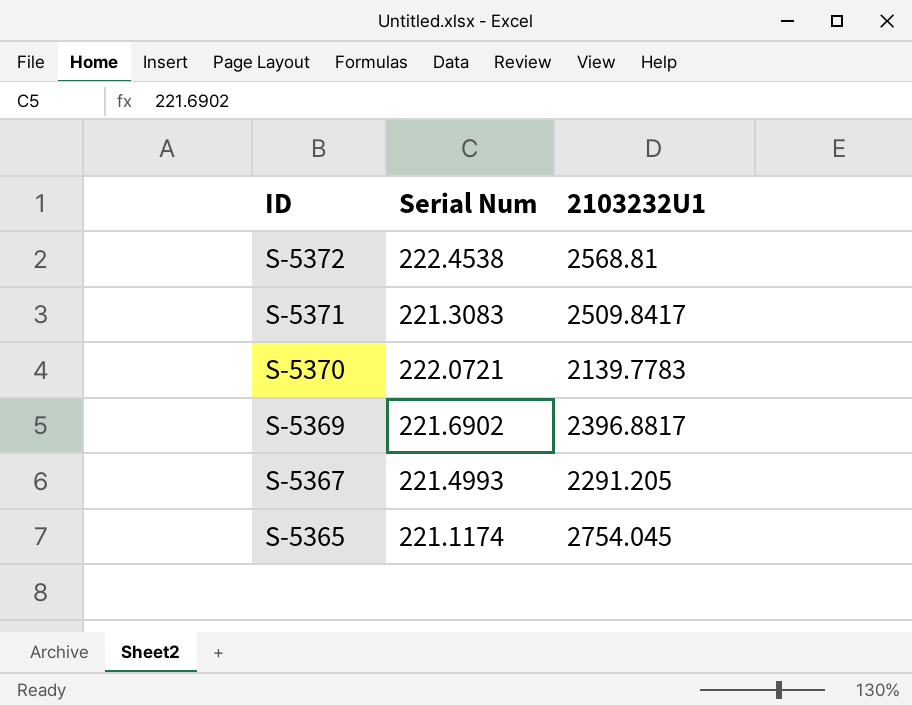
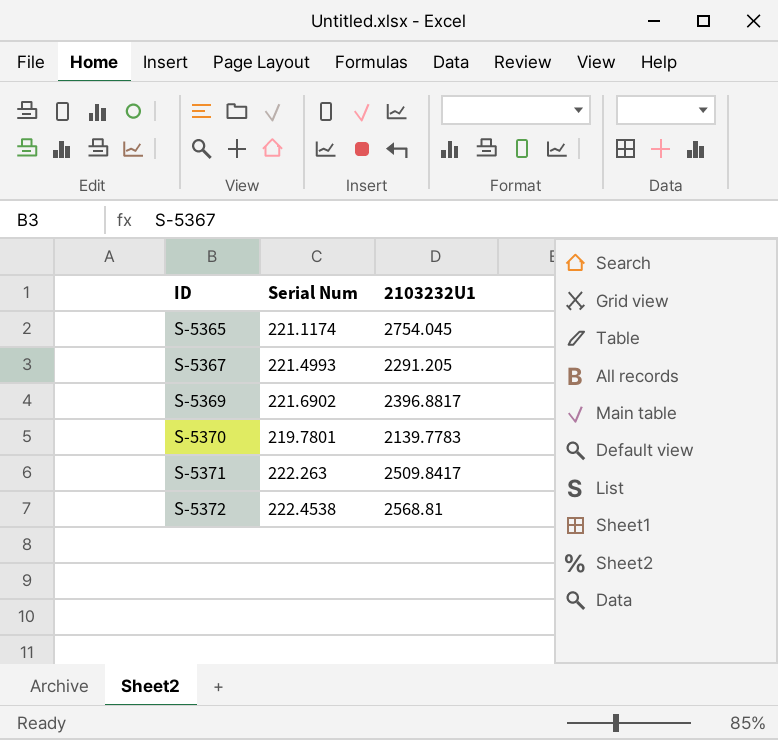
row order: ID descending -> ID ascending
S-5370 | Serial Num: 222.0721 -> 219.7801
S-5371 | Serial Num: 221.3083 -> 222.263

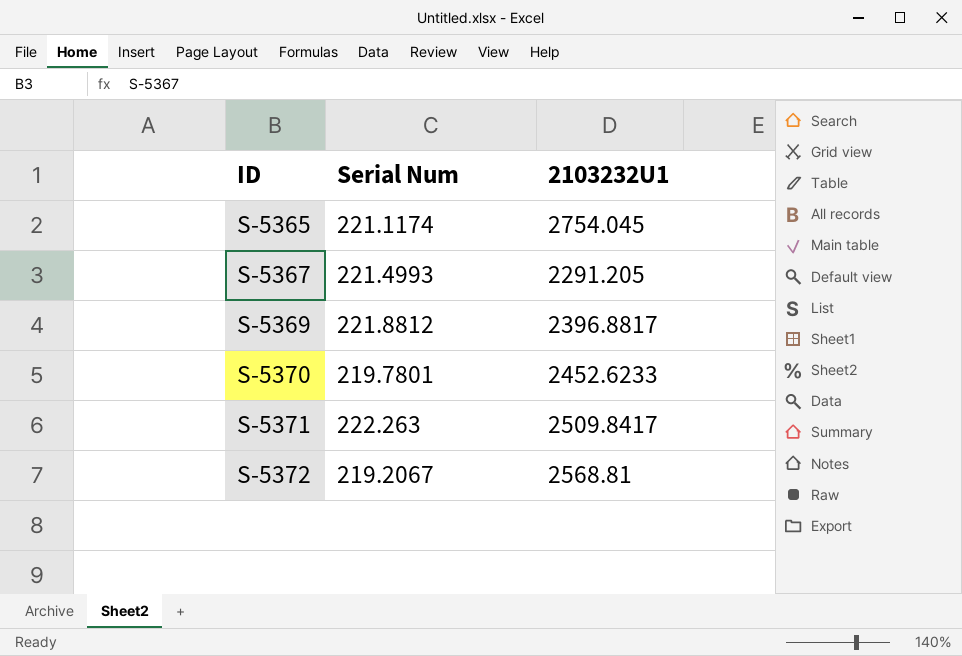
S-5369 | Serial Num: 221.6902 -> 221.8812
S-5370 | 2103232U1: 2139.7783 -> 2452.6233
S-5372 | Serial Num: 222.4538 -> 219.2067

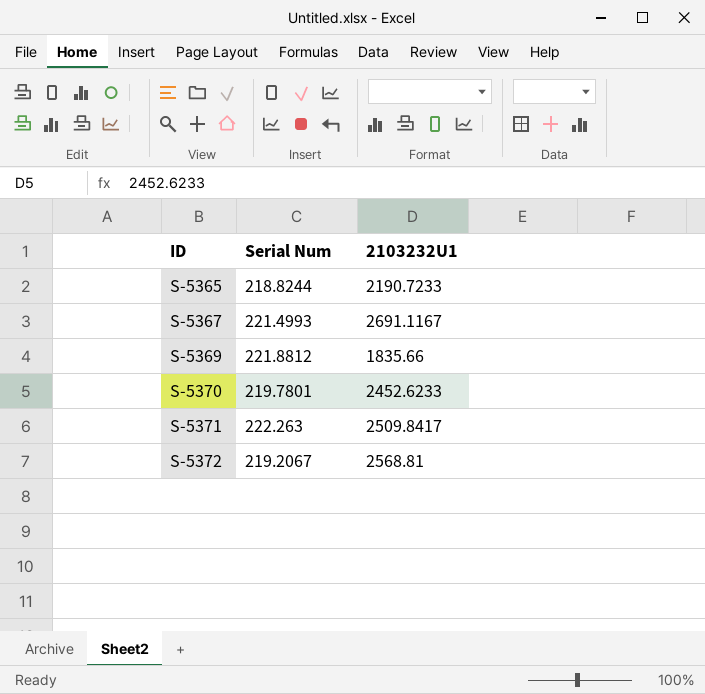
S-5365 | Serial Num: 221.1174 -> 218.8244
S-5365 | 2103232U1: 2754.045 -> 2190.7233
S-5367 | 2103232U1: 2291.205 -> 2691.1167
S-5369 | 2103232U1: 2396.8817 -> 1835.66

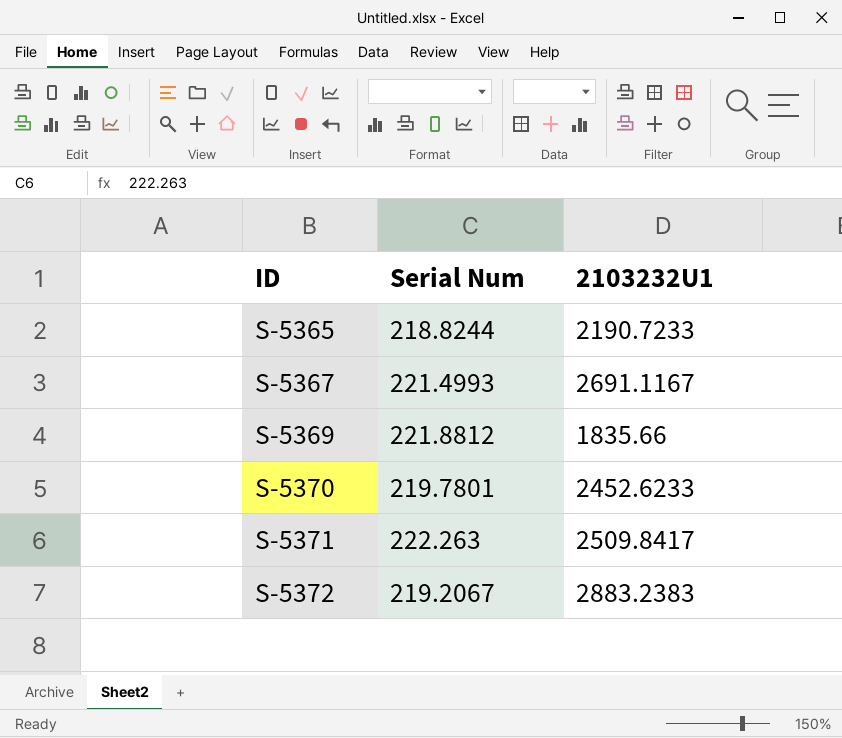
S-5372 | 2103232U1: 2568.81 -> 2883.2383

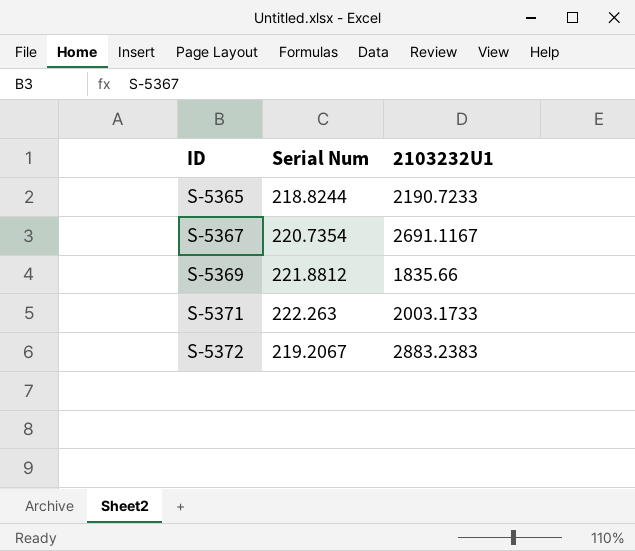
row S-5370: 219.7801 | 2452.6233 -> none
S-5367 | Serial Num: 221.4993 -> 220.7354
S-5371 | 2103232U1: 2509.8417 -> 2003.1733

